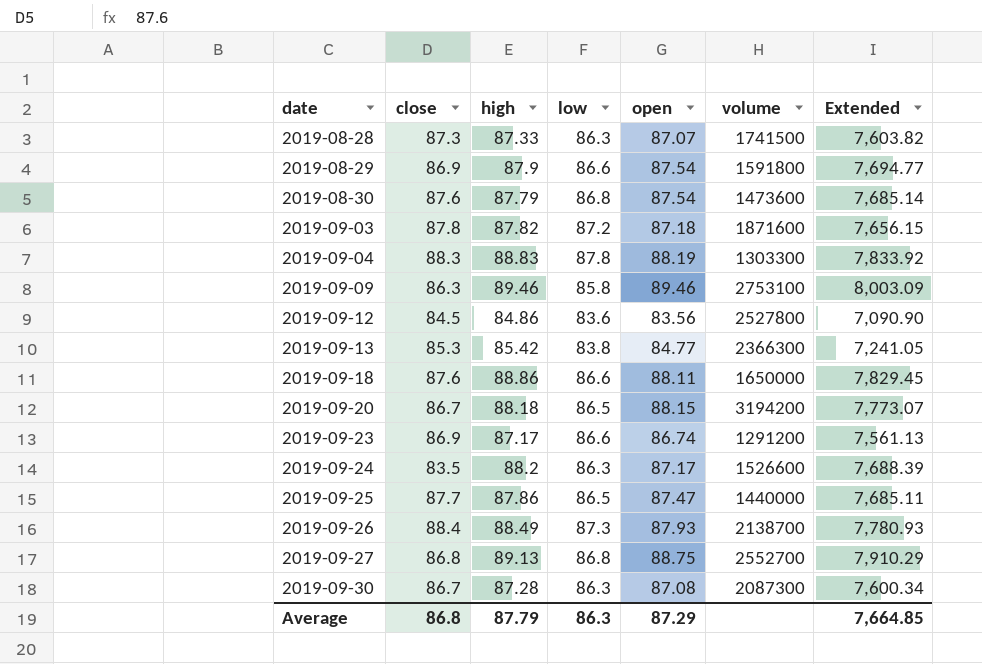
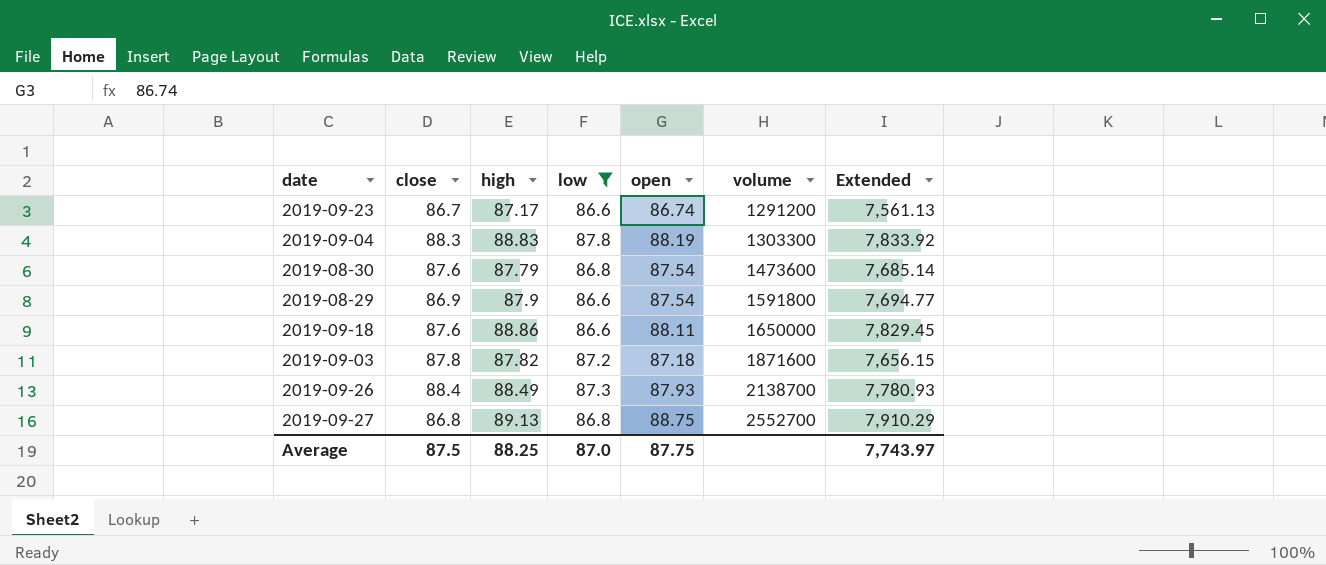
filter: none -> low >= 86.6
row order: date ascending -> volume ascending
2019-09-23 | close: 86.9 -> 86.7
Average | close: 86.8 -> 87.5
Average | high: 87.79 -> 88.25
Average | low: 86.3 -> 87.0
Average | open: 87.29 -> 87.75
Average | Extended: 7,664.85 -> 7,743.97

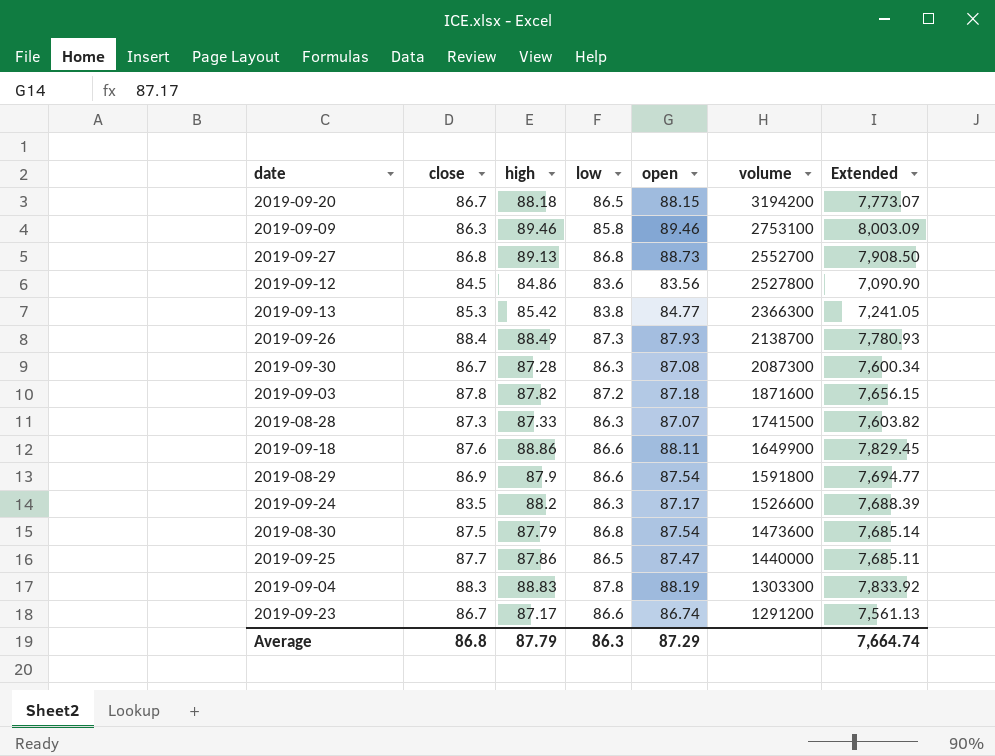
filter: low >= 86.6 -> none
row order: volume ascending -> volume descending
2019-09-27 | open: 88.75 -> 88.73
2019-09-27 | Extended: 7,910.29 -> 7,908.50
2019-09-18 | volume: 1650000 -> 1649900
2019-08-30 | close: 87.6 -> 87.5
Average | close: 87.5 -> 86.8
Average | high: 88.25 -> 87.79
Average | low: 87.0 -> 86.3
Average | open: 87.75 -> 87.29
Average | Extended: 7,743.97 -> 7,664.74

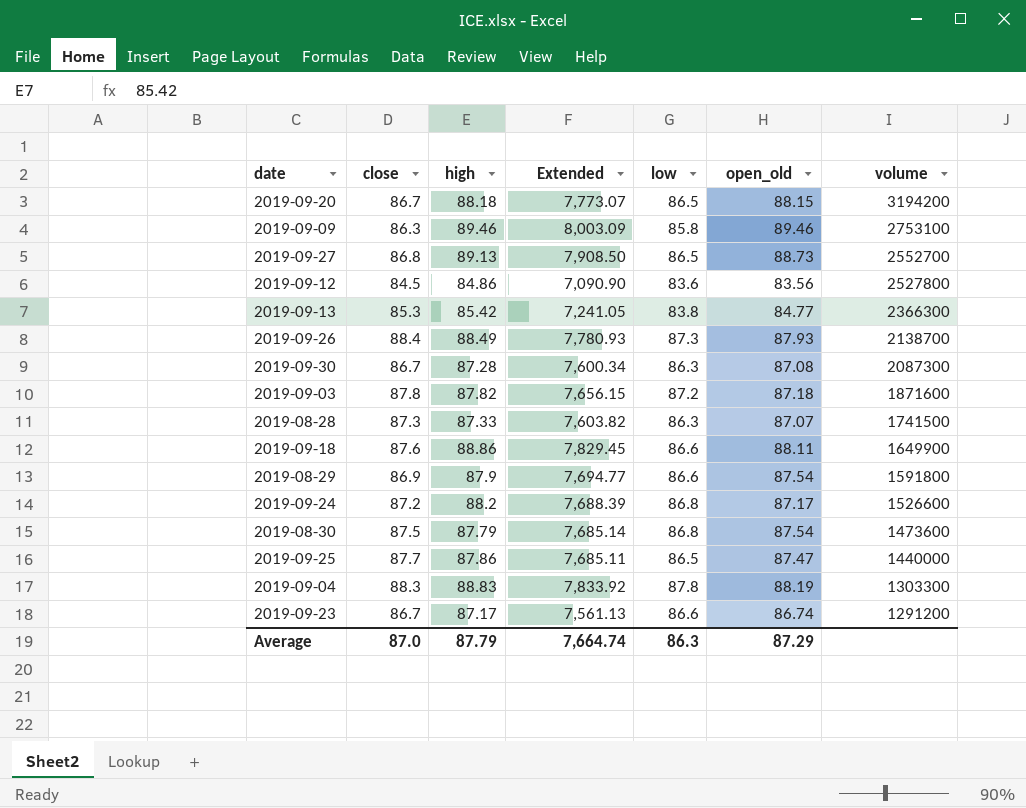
column Extended | position: 7 -> 4
column name: open -> open_old
2019-09-27 | low: 86.8 -> 86.5
2019-09-24 | close: 83.5 -> 87.2
2019-09-24 | low: 86.3 -> 86.8
Average | close: 86.8 -> 87.0

